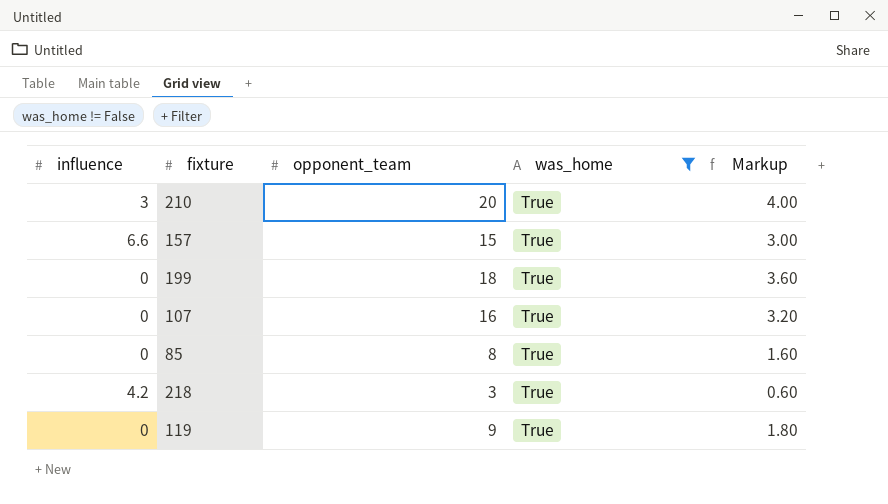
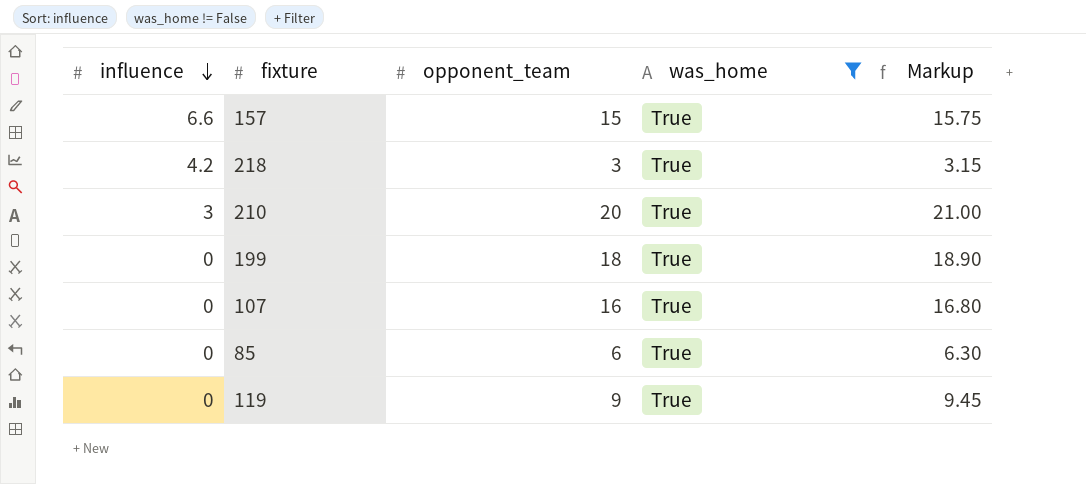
row order: none -> influence descending
column Markup | formula: [opponent_team] * 0.2 -> [opponent_team] * 1.05
85 | opponent_team: 8 -> 6

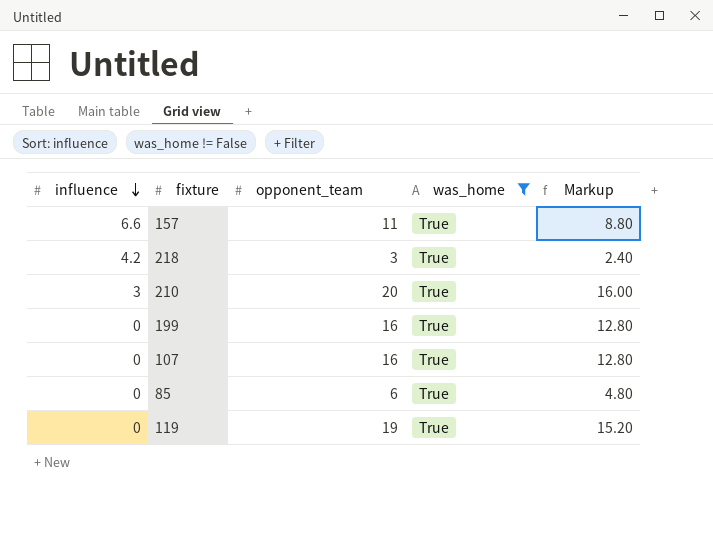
column Markup | formula: [opponent_team] * 1.05 -> [opponent_team] * 0.8
157 | opponent_team: 15 -> 11
199 | opponent_team: 18 -> 16
119 | opponent_team: 9 -> 19

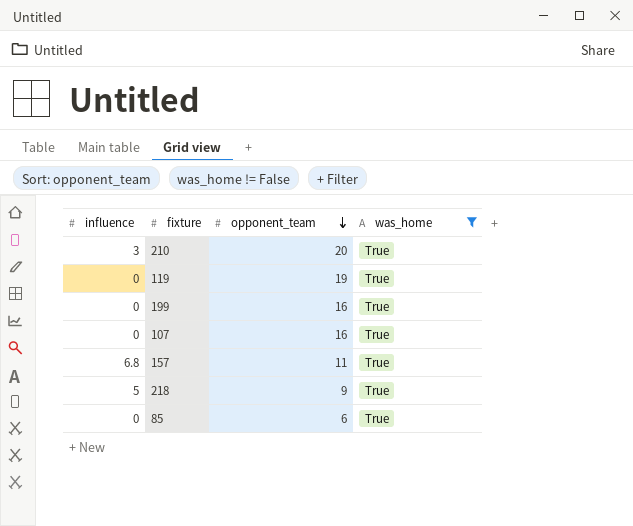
row order: influence descending -> opponent_team descending
column Markup | formula: [opponent_team] * 0.8 -> none
157 | influence: 6.6 -> 6.8
218 | influence: 4.2 -> 5
218 | opponent_team: 3 -> 9

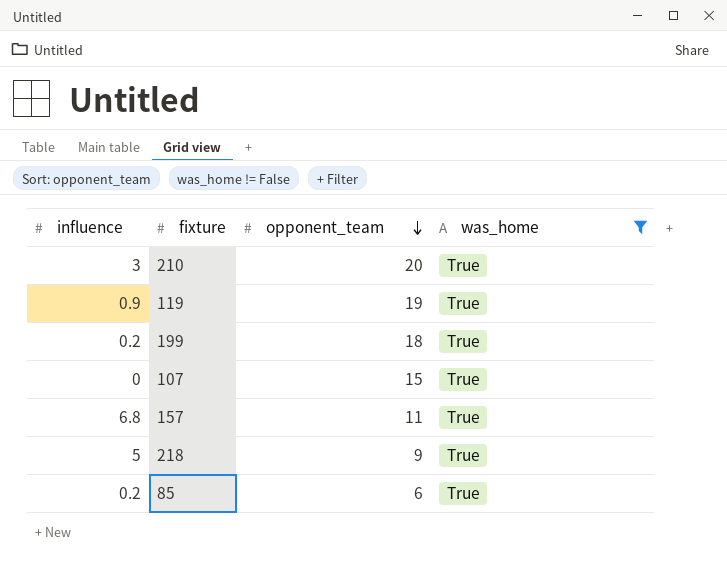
119 | influence: 0 -> 0.9
199 | influence: 0 -> 0.2
199 | opponent_team: 16 -> 18
107 | opponent_team: 16 -> 15
85 | influence: 0 -> 0.2

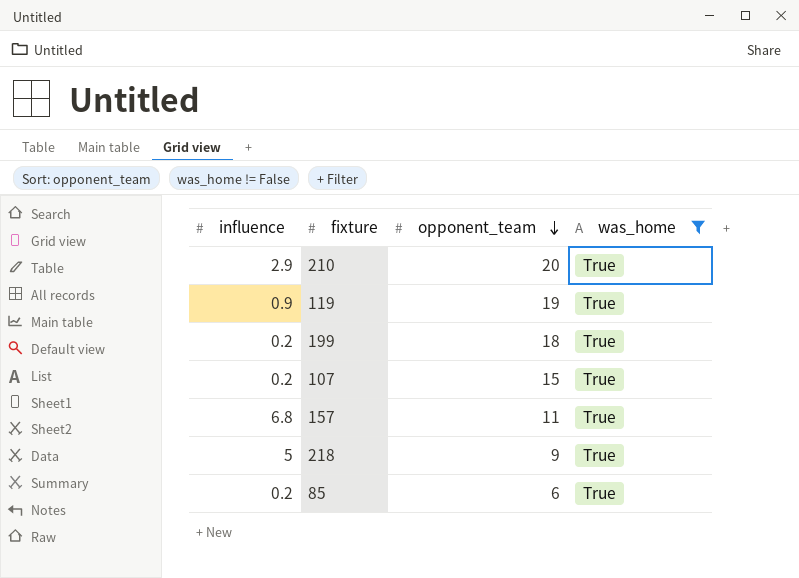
210 | influence: 3 -> 2.9
107 | influence: 0 -> 0.2

